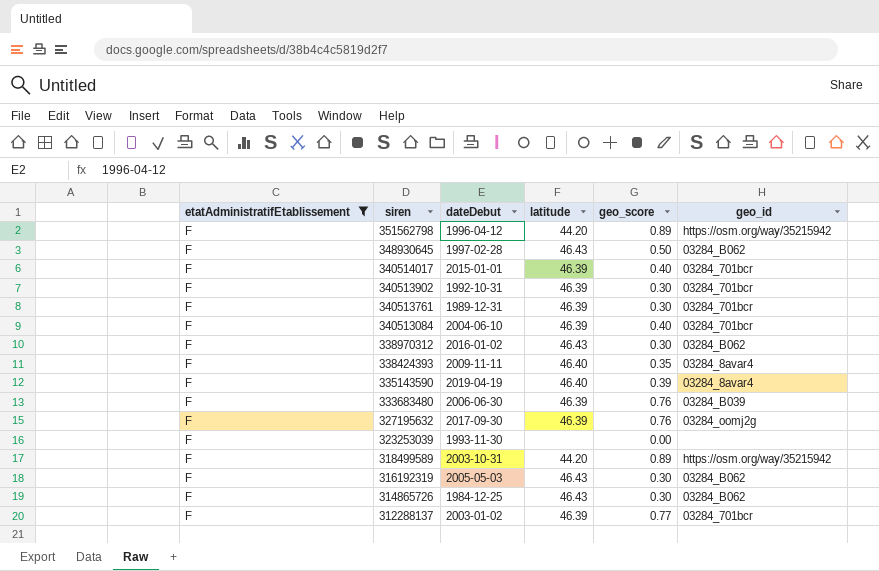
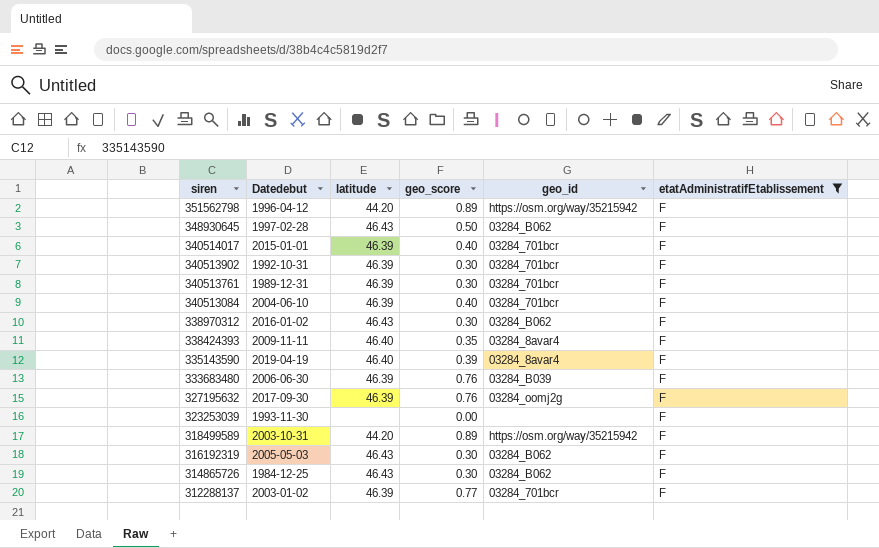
column name: dateDebut -> Datedebut
column etatAdministratifEtablissement | position: 1 -> 6

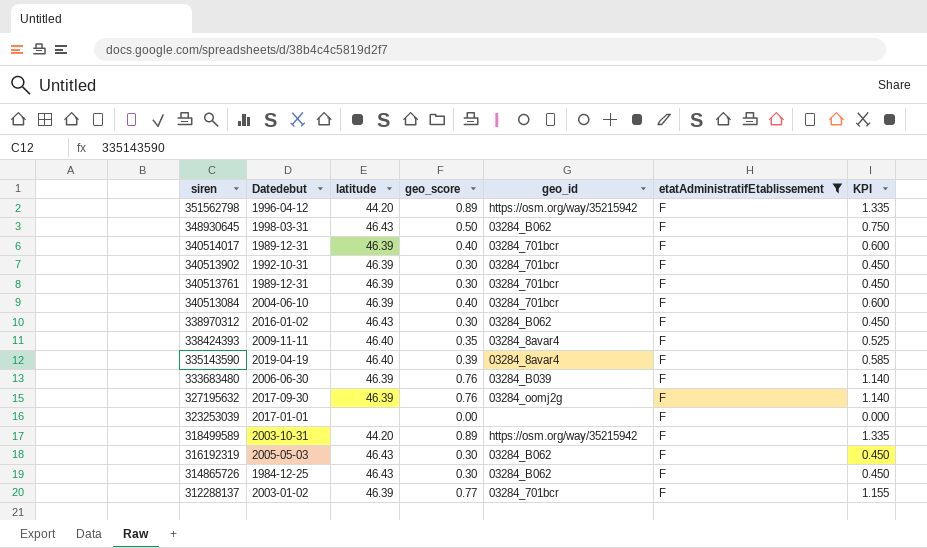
column KPI | formula: none -> [geo_score] * 1.5
348930645 | Datedebut: 1997-02-28 -> 1998-03-31
340514017 | Datedebut: 2015-01-01 -> 1989-12-31
323253039 | Datedebut: 1993-11-30 -> 2017-01-01

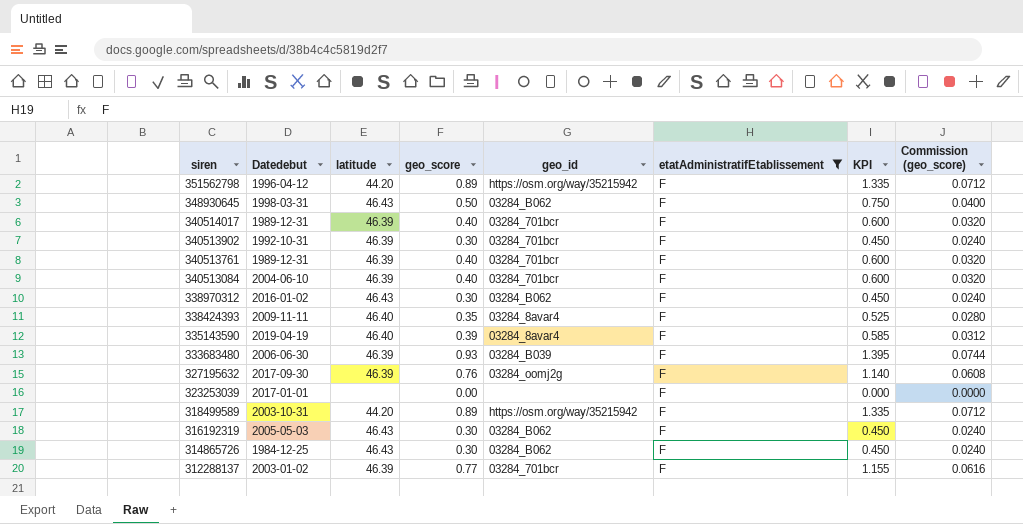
column Commission (geo_score) | formula: none -> [geo_score] * 0.08
340513761 | geo_score: 0.30 -> 0.40
340513761 | KPI: 0.450 -> 0.600
333683480 | geo_score: 0.76 -> 0.93
333683480 | KPI: 1.140 -> 1.395

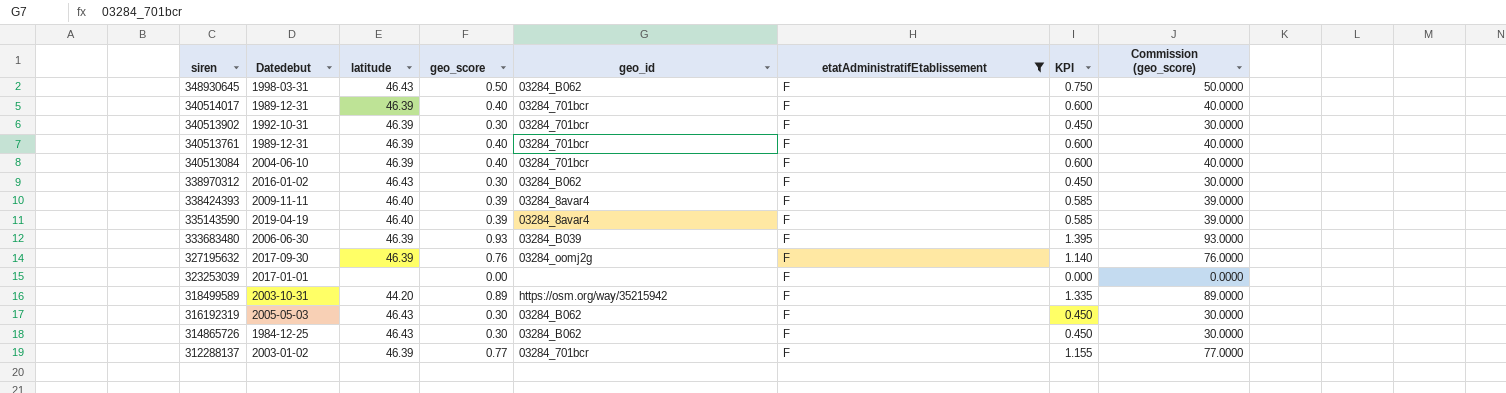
column Commission (geo_score) | formula: [geo_score] * 0.08 -> [geo_score] * 100
row 351562798: 1996-04-12 | 44.20 | 0.89 | https://osm.org/way/35215942 | F | 1.335 | 0.0712 -> none
338424393 | geo_score: 0.35 -> 0.39
338424393 | KPI: 0.525 -> 0.585

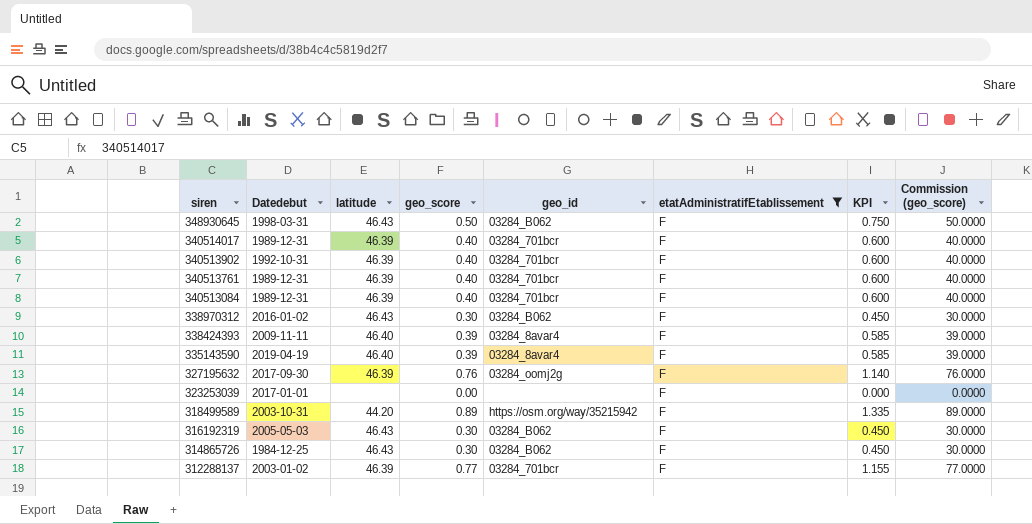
row 333683480: 2006-06-30 | 46.39 | 0.93 | 03284_B039 | F | 1.395 | 93.0000 -> none
340513902 | geo_score: 0.30 -> 0.40
340513902 | KPI: 0.450 -> 0.600
340513902 | Commission (geo_score): 30.0000 -> 40.0000
340513084 | Datedebut: 2004-06-10 -> 1989-12-31

